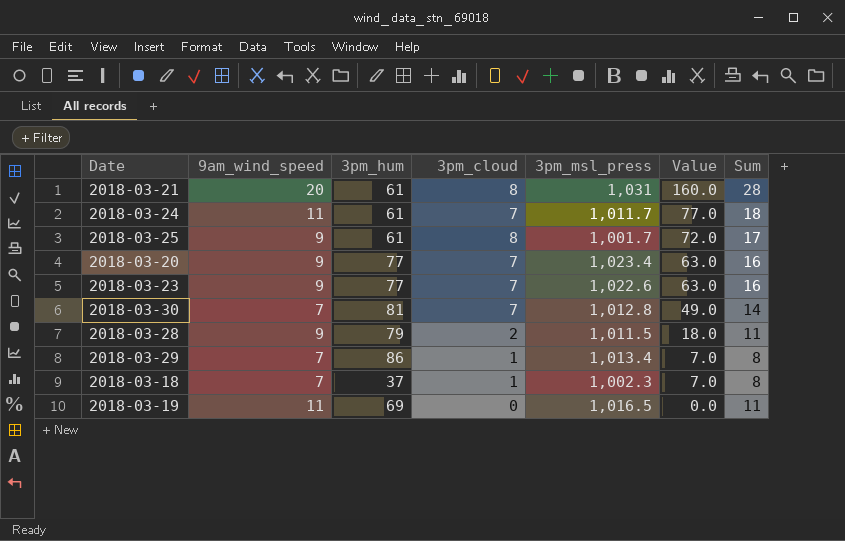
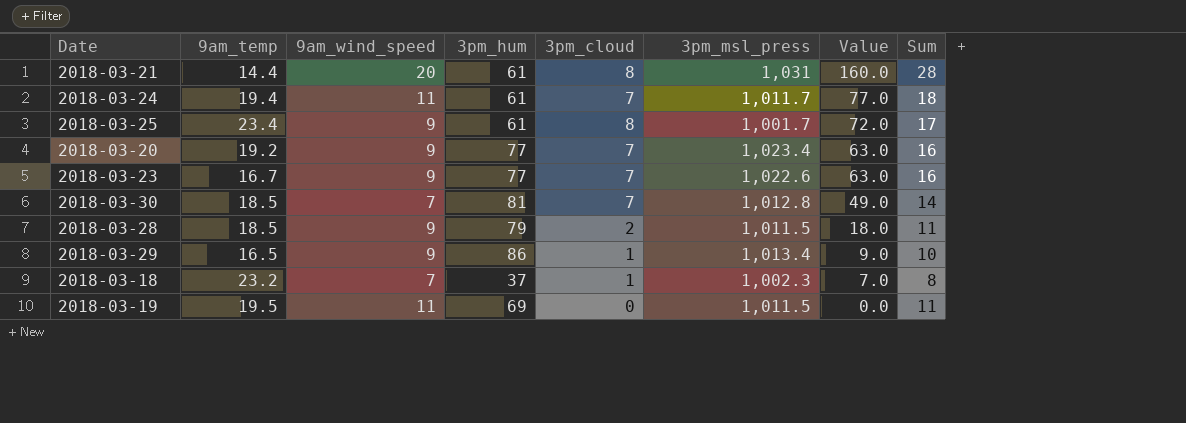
column 9am_temp | position: none -> 2
2018-03-29 | 9am_wind_speed: 7 -> 9
2018-03-29 | Value: 7.0 -> 9.0
2018-03-29 | Sum: 8 -> 10
2018-03-19 | 3pm_msl_press: 1,016.5 -> 1,011.5

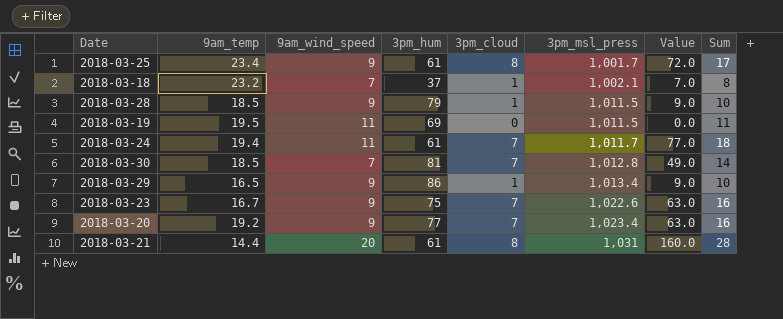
row order: Value descending -> 3pm_msl_press ascending
2018-03-18 | 3pm_msl_press: 1,002.3 -> 1,002.1
2018-03-28 | 3pm_cloud: 2 -> 1
2018-03-28 | Value: 18.0 -> 9.0
2018-03-28 | Sum: 11 -> 10
2018-03-23 | 3pm_hum: 77 -> 75

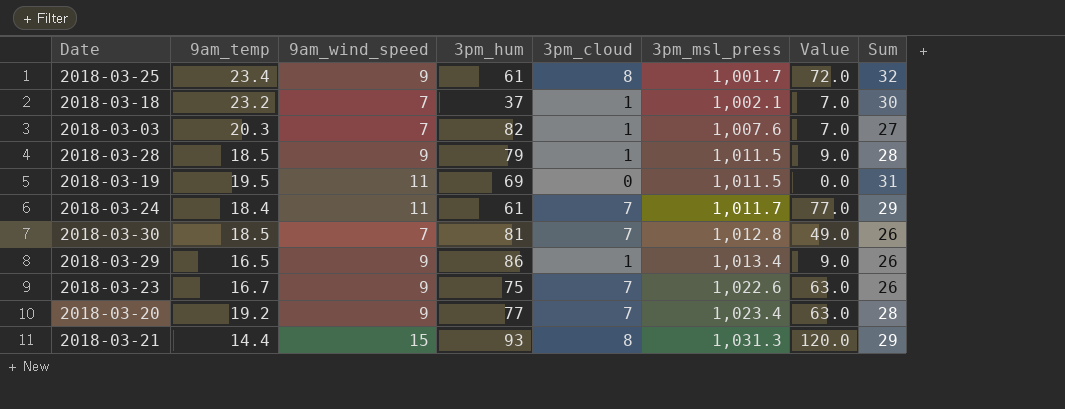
column Sum | formula: [9am_wind_speed] + [3pm_cloud] -> [9am_temp] + [9am_wind_speed]
row 2018-03-03: none -> 20.3 | 7 | 82 | 1 | 1,007.6 | 7.0 | 27
2018-03-24 | 9am_temp: 19.4 -> 18.4
2018-03-21 | 9am_wind_speed: 20 -> 15
2018-03-21 | 3pm_hum: 61 -> 93
2018-03-21 | 3pm_msl_press: 1,031 -> 1,031.3
2018-03-21 | Value: 160.0 -> 120.0

